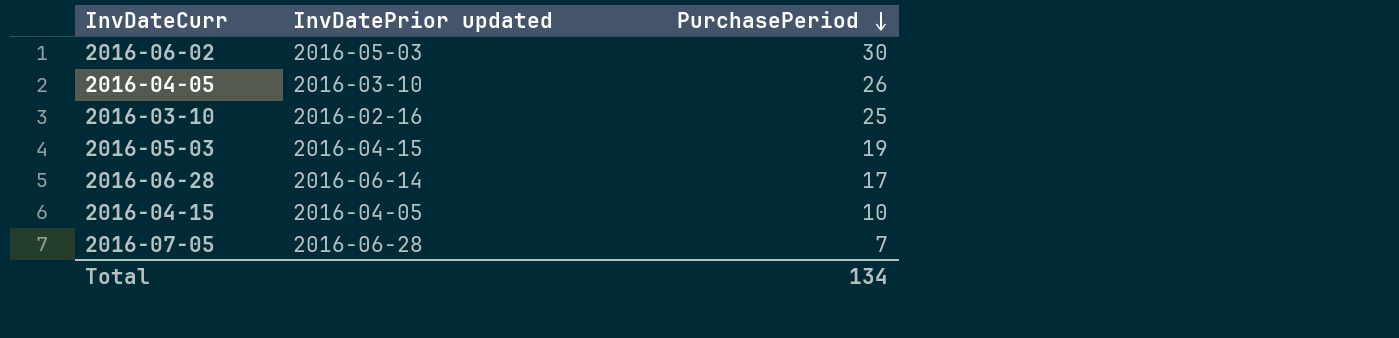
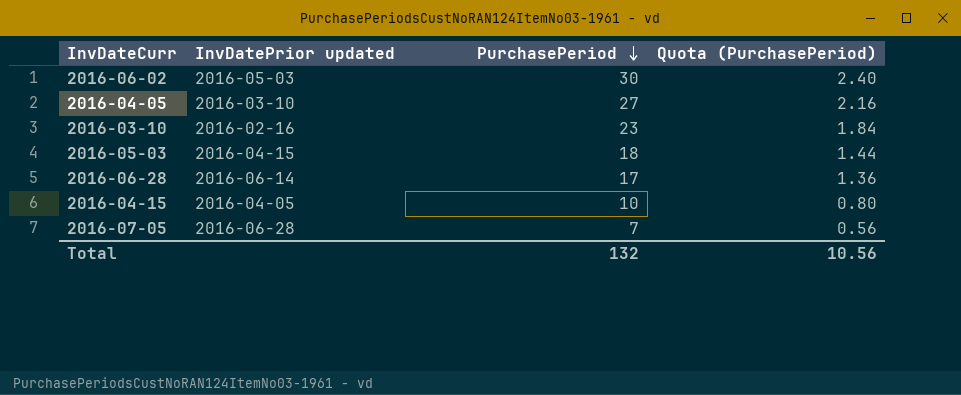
column Quota (PurchasePeriod) | formula: none -> [PurchasePeriod] * 0.08
2016-04-05 | PurchasePeriod: 26 -> 27
2016-03-10 | PurchasePeriod: 25 -> 23
2016-05-03 | PurchasePeriod: 19 -> 18
Total | PurchasePeriod: 134 -> 132

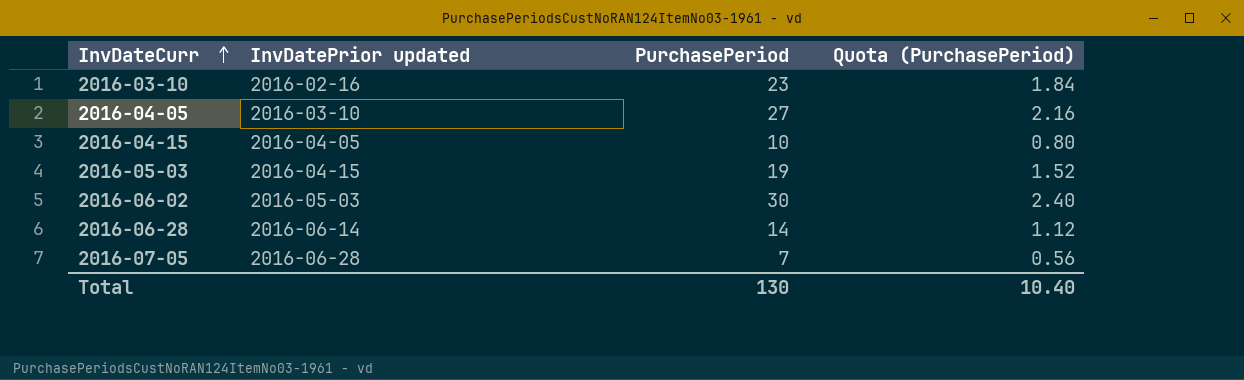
row order: PurchasePeriod descending -> InvDateCurr ascending
2016-05-03 | PurchasePeriod: 18 -> 19
2016-05-03 | Quota (PurchasePeriod): 1.44 -> 1.52
2016-06-28 | PurchasePeriod: 17 -> 14
2016-06-28 | Quota (PurchasePeriod): 1.36 -> 1.12
Total | PurchasePeriod: 132 -> 130
Total | Quota (PurchasePeriod): 10.56 -> 10.40

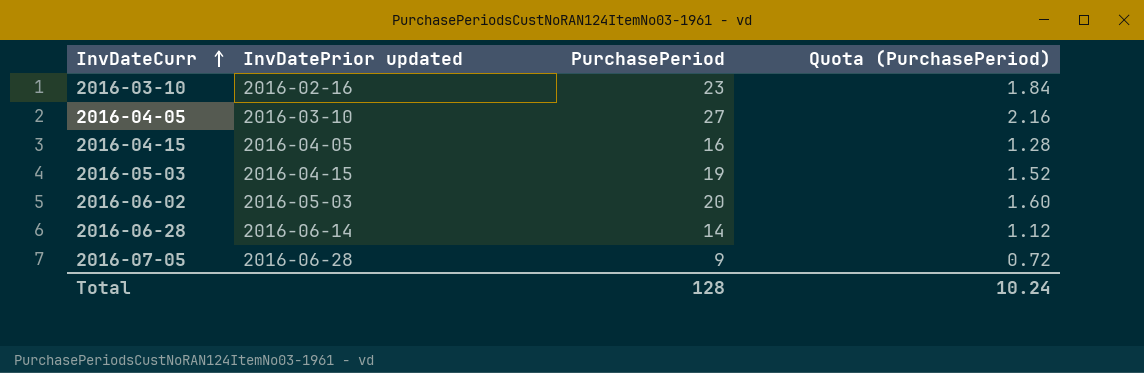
2016-04-15 | PurchasePeriod: 10 -> 16
2016-04-15 | Quota (PurchasePeriod): 0.80 -> 1.28
2016-06-02 | PurchasePeriod: 30 -> 20
2016-06-02 | Quota (PurchasePeriod): 2.40 -> 1.60
2016-07-05 | PurchasePeriod: 7 -> 9
2016-07-05 | Quota (PurchasePeriod): 0.56 -> 0.72
Total | PurchasePeriod: 130 -> 128
Total | Quota (PurchasePeriod): 10.40 -> 10.24

